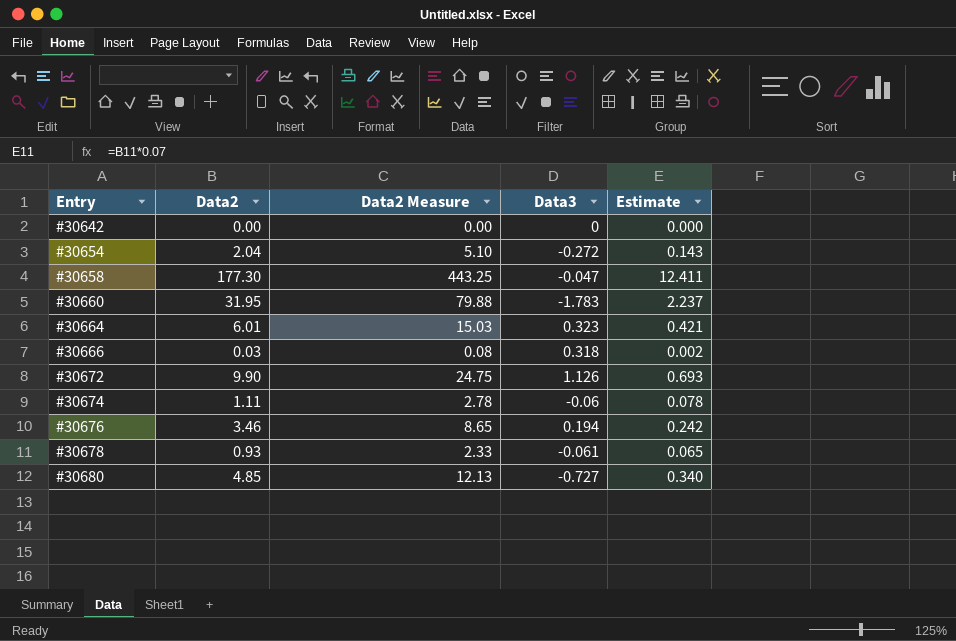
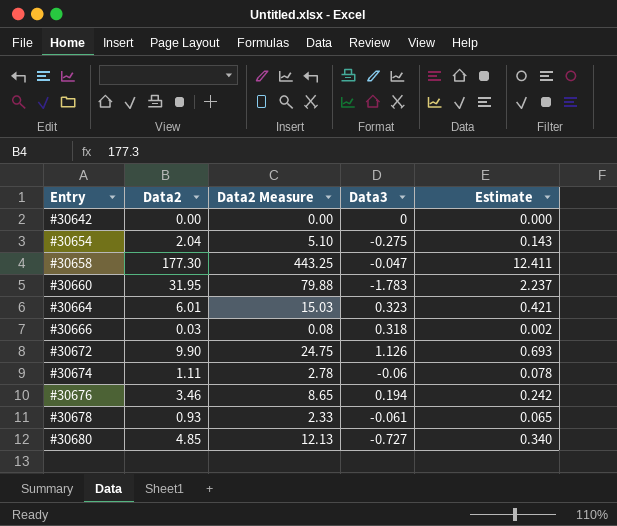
#30654 | Data3: -0.272 -> -0.275

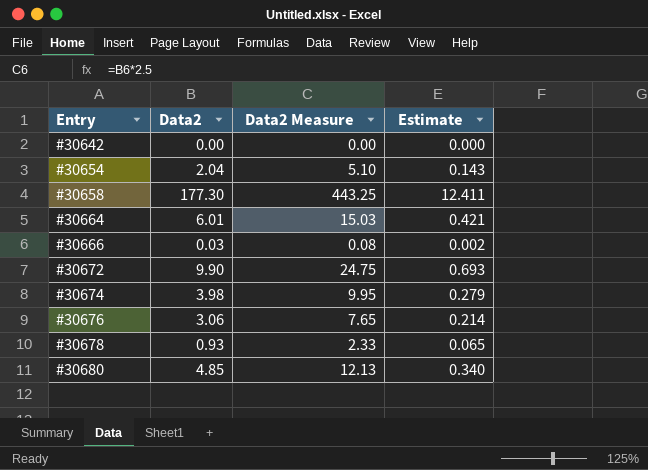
column Data3 | position: 4 -> none
row #30660: 31.95 | 79.88 | -1.783 | 2.237 -> none
#30674 | Data2: 1.11 -> 3.98
#30674 | Data2 Measure: 2.78 -> 9.95
#30674 | Estimate: 0.078 -> 0.279
#30676 | Data2: 3.46 -> 3.06
#30676 | Data2 Measure: 8.65 -> 7.65
#30676 | Estimate: 0.242 -> 0.214

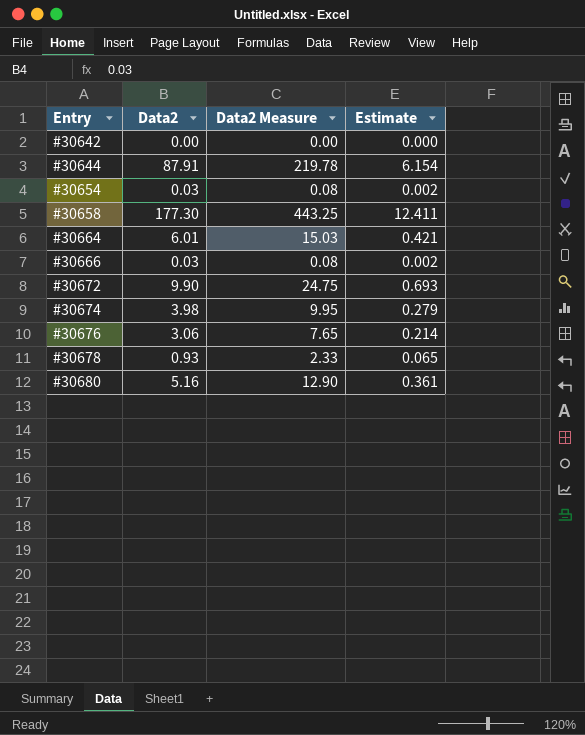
row #30644: none -> 87.91 | 219.78 | 6.154
#30654 | Data2: 2.04 -> 0.03
#30654 | Data2 Measure: 5.10 -> 0.08
#30654 | Estimate: 0.143 -> 0.002
#30680 | Data2: 4.85 -> 5.16
#30680 | Data2 Measure: 12.13 -> 12.90
#30680 | Estimate: 0.340 -> 0.361

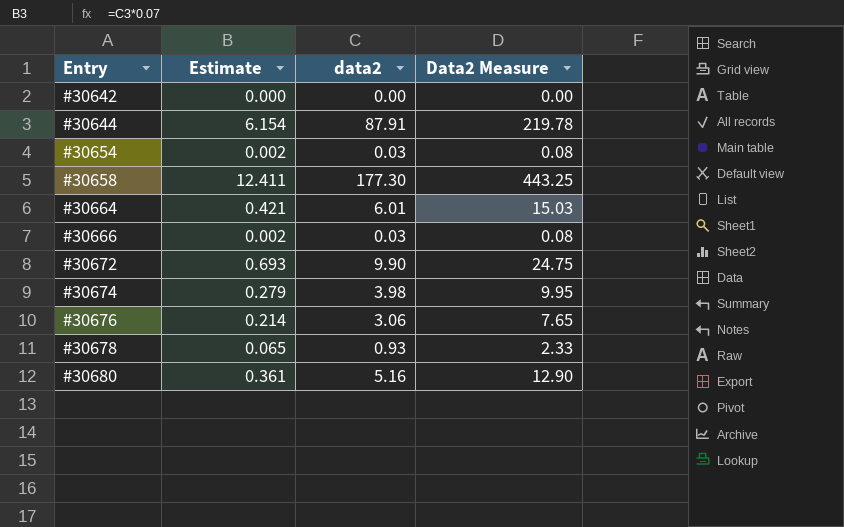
column Estimate | position: 4 -> 2
column name: Data2 -> data2

